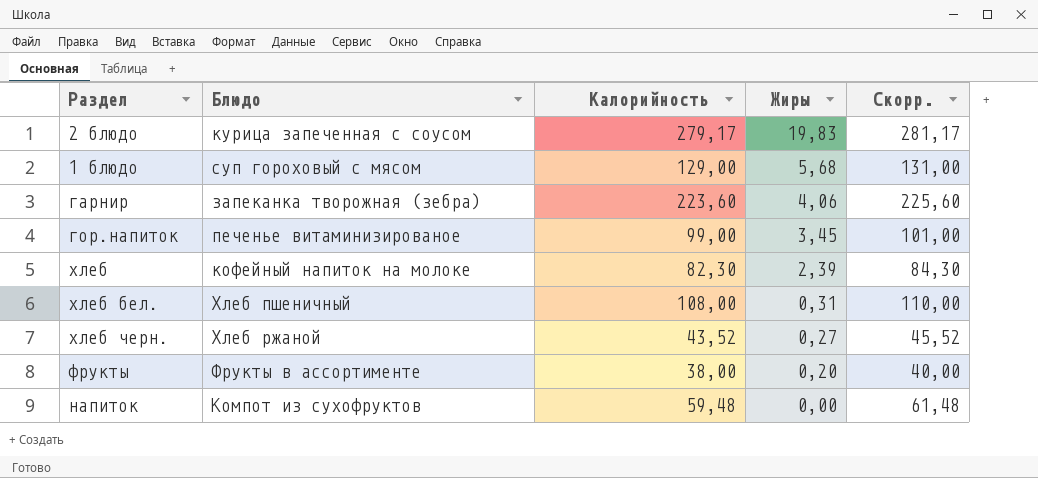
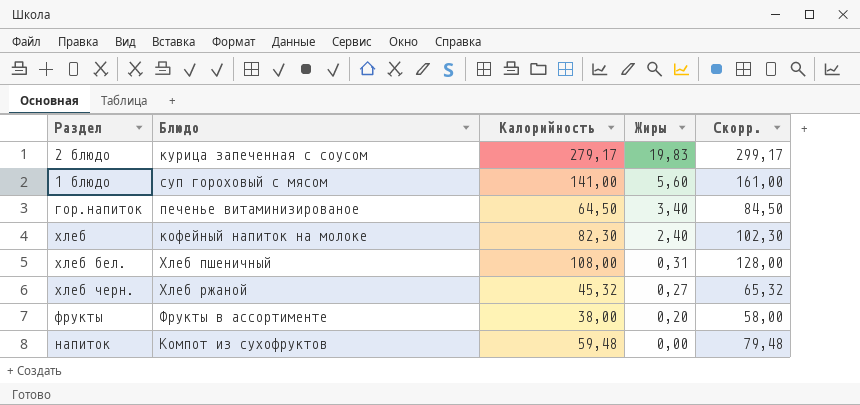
column Скорр. | formula: [Калорийность] + 2 -> [Калорийность] + 20
row гарнир: запеканка творожная (зебра) | 223,60 | 4,06 | 225,60 -> none
1 блюдо | Калорийность: 129,00 -> 141,00
1 блюдо | Жиры: 5,68 -> 5,60
гор.напиток | Калорийность: 99,00 -> 64,50
гор.напиток | Жиры: 3,45 -> 3,40
хлеб | Жиры: 2,39 -> 2,40
хлеб черн. | Калорийность: 43,52 -> 45,32

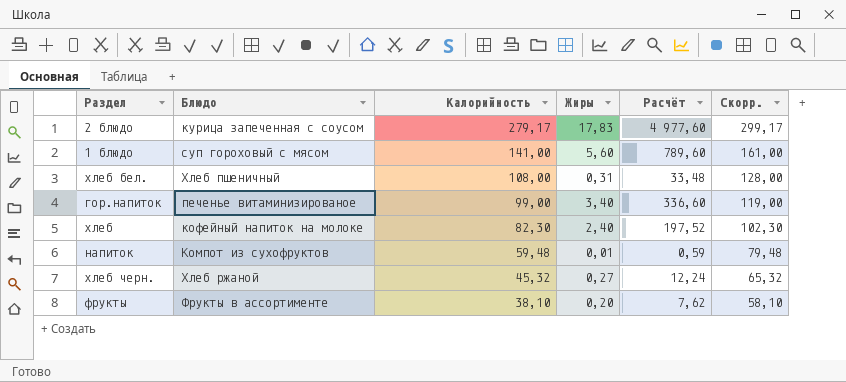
row order: Жиры descending -> Калорийность descending
column Расчёт | formula: none -> [Калорийность] * [Жиры]
2 блюдо | Жиры: 19,83 -> 17,83
гор.напиток | Калорийность: 64,50 -> 99,00
гор.напиток | Скорр.: 84,50 -> 119,00
напиток | Жиры: 0,00 -> 0,01
фрукты | Калорийность: 38,00 -> 38,10
фрукты | Скорр.: 58,00 -> 58,10

